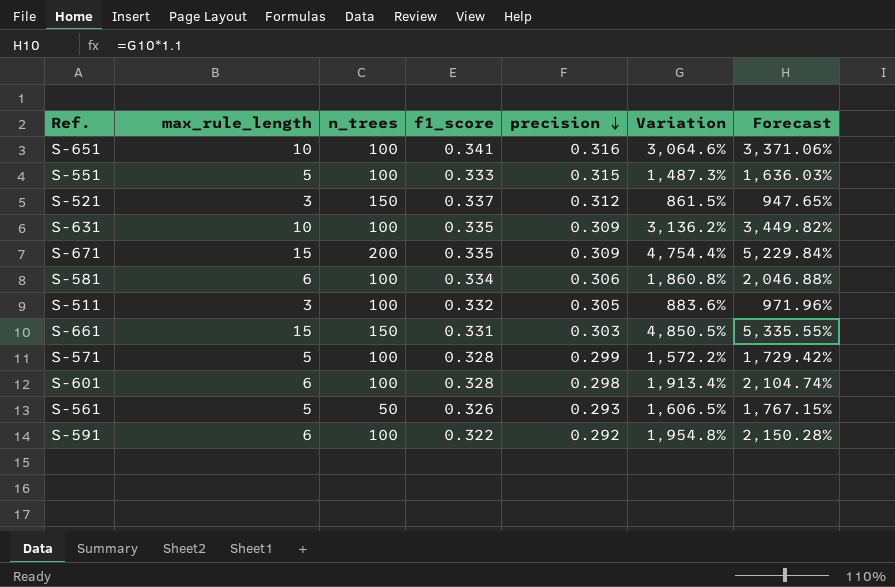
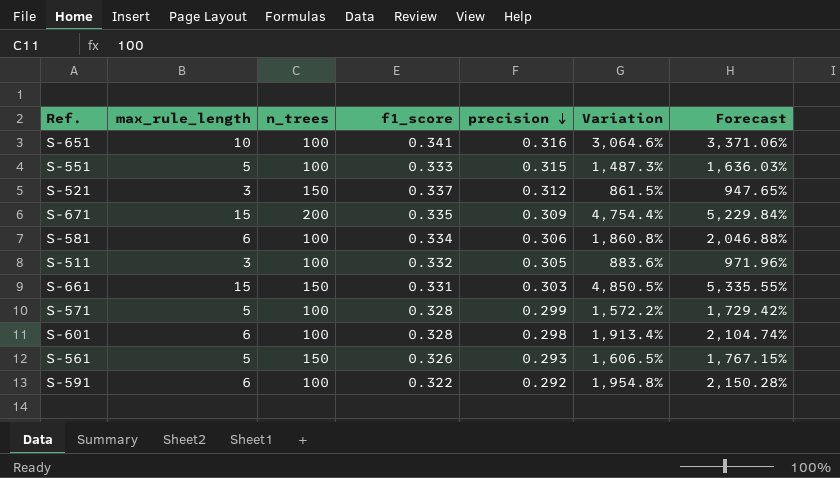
row S-631: 10 | 100 | 0.335 | 0.309 | 3,136.2% | 3,449.82% -> none
S-561 | n_trees: 50 -> 150

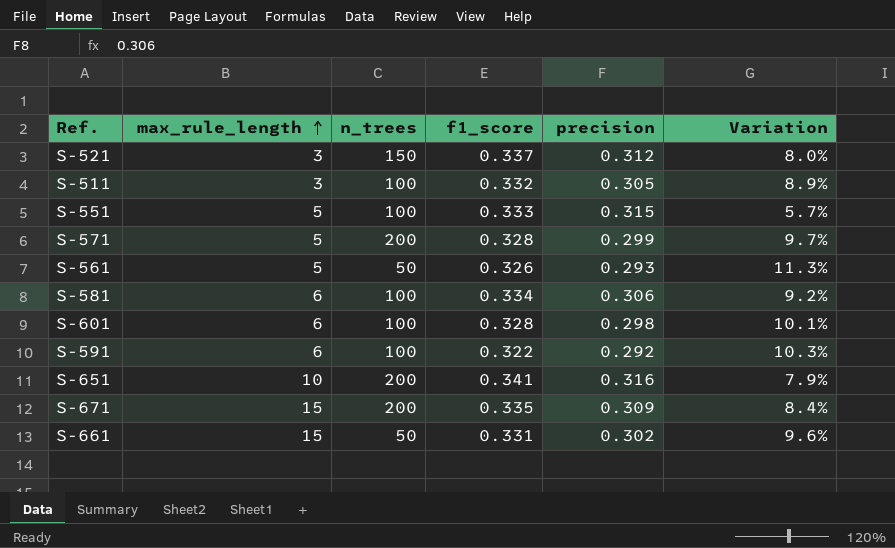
row order: precision descending -> max_rule_length ascending
column Forecast | formula: [Variation] * 1.1 -> none
column Variation | formula: ([max_rule_length] - [precision]) / [precision] -> ([f1_score] - [precision]) / [precision]
S-571 | n_trees: 100 -> 200
S-561 | n_trees: 150 -> 50
S-651 | n_trees: 100 -> 200
S-661 | n_trees: 150 -> 50
S-661 | precision: 0.303 -> 0.302

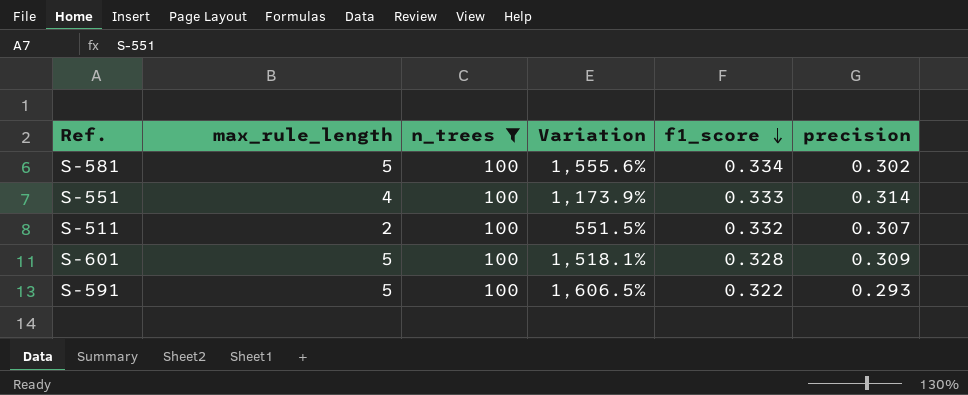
filter: none -> n_trees = 100
row order: max_rule_length ascending -> f1_score descending
column Variation | formula: ([f1_score] - [precision]) / [precision] -> ([max_rule_length] - [precision]) / [precision]
column Variation | position: 6 -> 4
S-581 | max_rule_length: 6 -> 5
S-581 | precision: 0.306 -> 0.302
S-551 | max_rule_length: 5 -> 4
S-551 | precision: 0.315 -> 0.314
S-511 | max_rule_length: 3 -> 2
S-511 | precision: 0.305 -> 0.307
S-601 | max_rule_length: 6 -> 5
S-601 | precision: 0.298 -> 0.309
S-591 | max_rule_length: 6 -> 5
S-591 | precision: 0.292 -> 0.293

